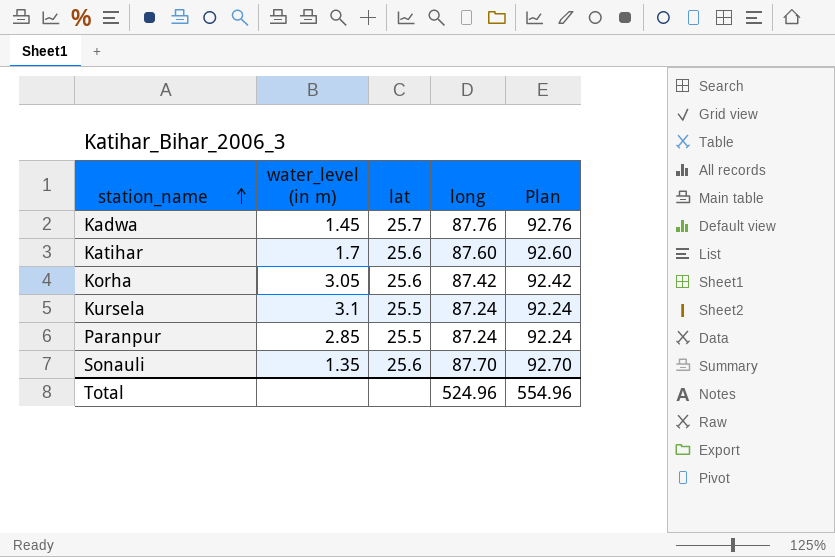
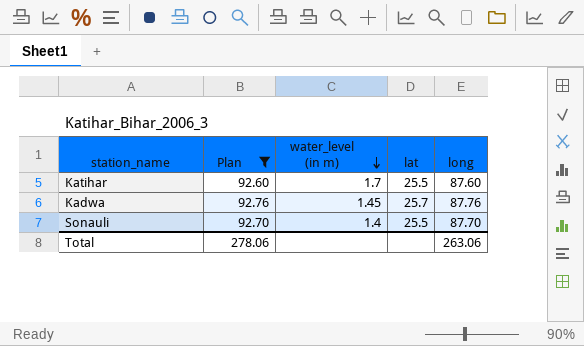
filter: none -> Plan >= 92.60
row order: station_name ascending -> water_level (in m) descending
column Plan | position: 5 -> 2
Katihar | lat: 25.6 -> 25.5
Sonauli | water_level (in m): 1.35 -> 1.4
Sonauli | lat: 25.6 -> 25.5
Total | Plan: 554.96 -> 278.06
Total | long: 524.96 -> 263.06

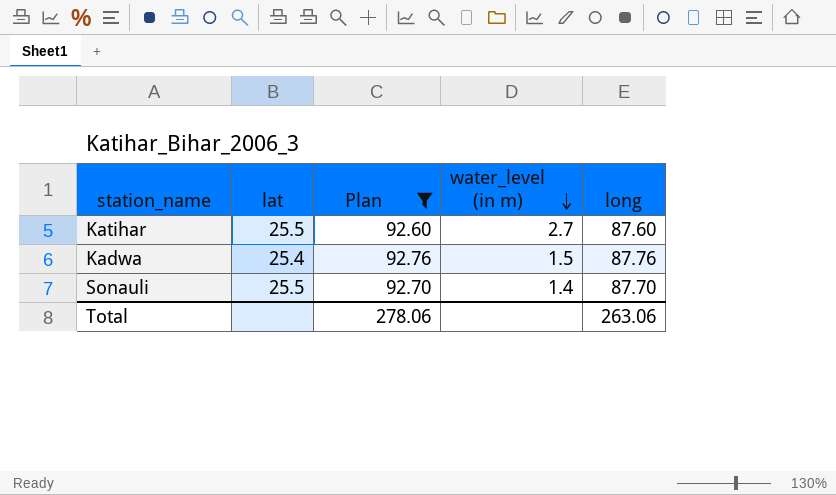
column lat | position: 4 -> 2
Katihar | water_level (in m): 1.7 -> 2.7
Kadwa | lat: 25.7 -> 25.4
Kadwa | water_level (in m): 1.45 -> 1.5

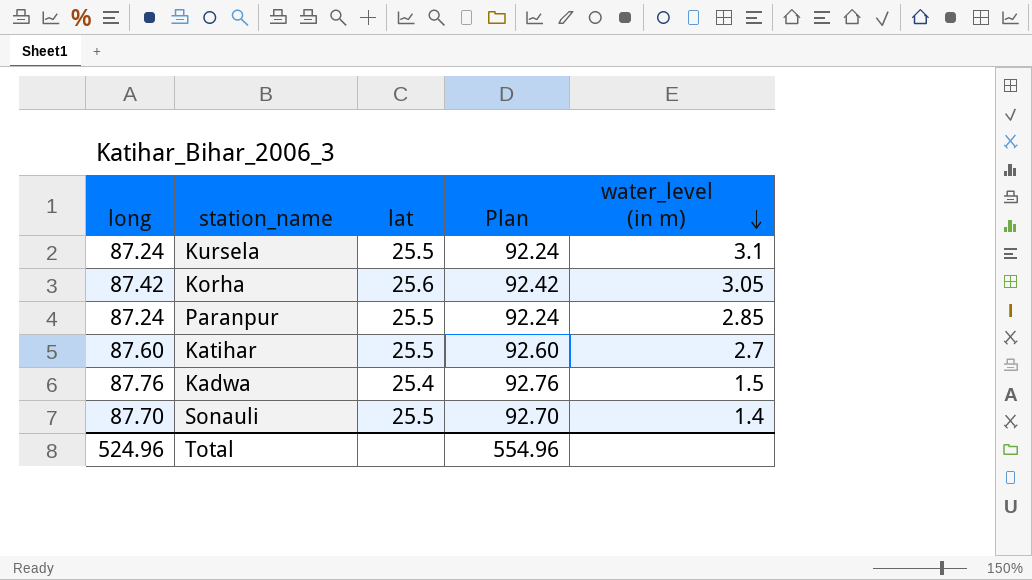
filter: Plan >= 92.60 -> none
column long | position: 5 -> 1
Total | long: 263.06 -> 524.96
Total | Plan: 278.06 -> 554.96

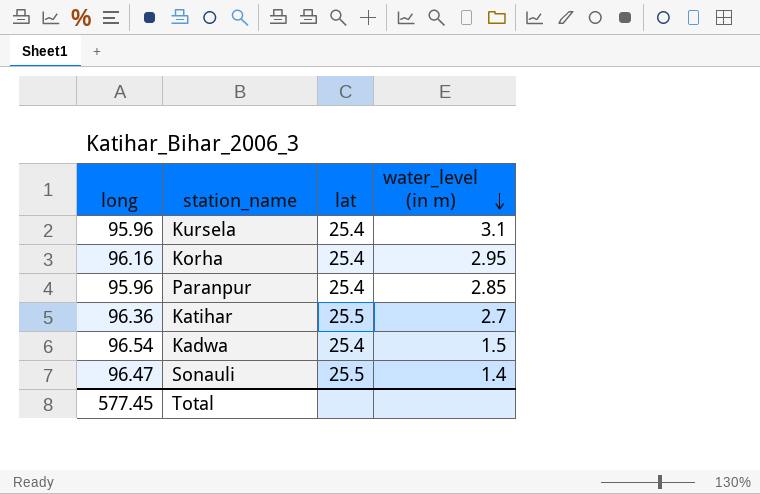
column Plan | formula: [long] + 5 -> none
Kursela | long: 87.24 -> 95.96
Kursela | lat: 25.5 -> 25.4
Korha | long: 87.42 -> 96.16
Korha | lat: 25.6 -> 25.4
Korha | water_level (in m): 3.05 -> 2.95
Paranpur | long: 87.24 -> 95.96
Paranpur | lat: 25.5 -> 25.4
Katihar | long: 87.60 -> 96.36
Kadwa | long: 87.76 -> 96.54
Sonauli | long: 87.70 -> 96.47
Total | long: 524.96 -> 577.45

